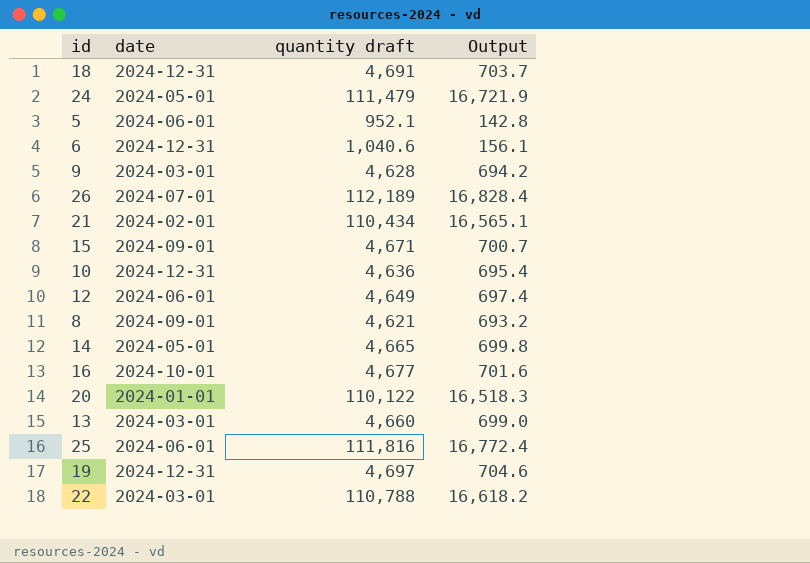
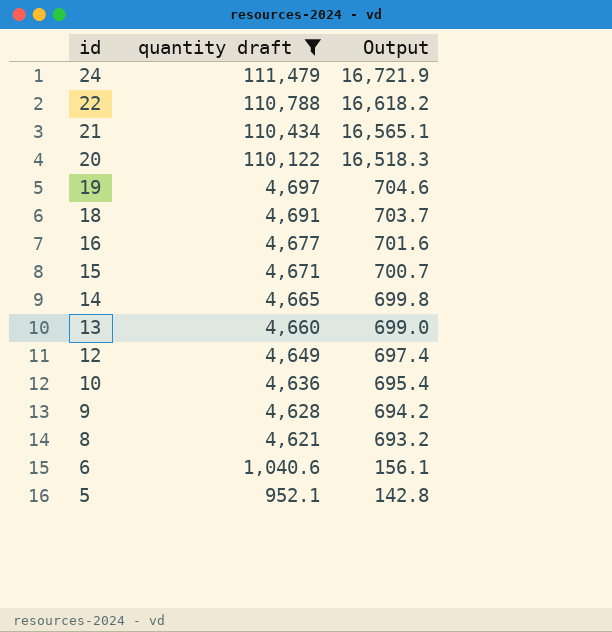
filter: none -> quantity draft <= 111,479
row order: none -> id descending
column date | position: 2 -> none

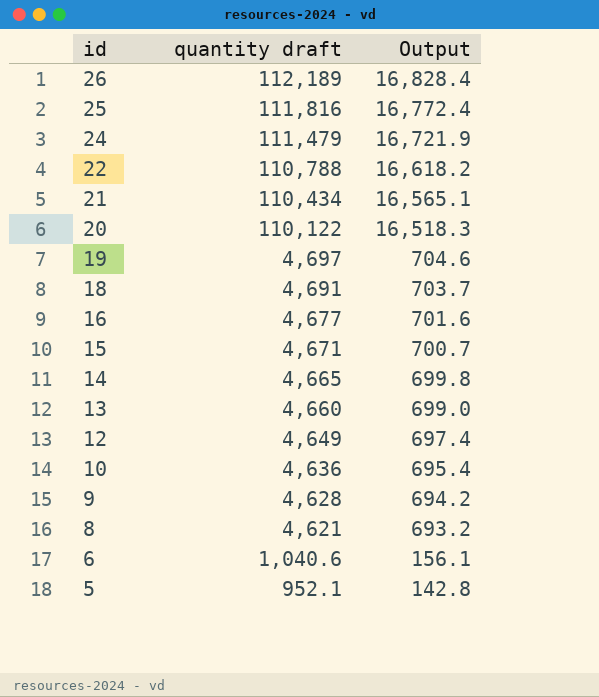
filter: quantity draft <= 111,479 -> none

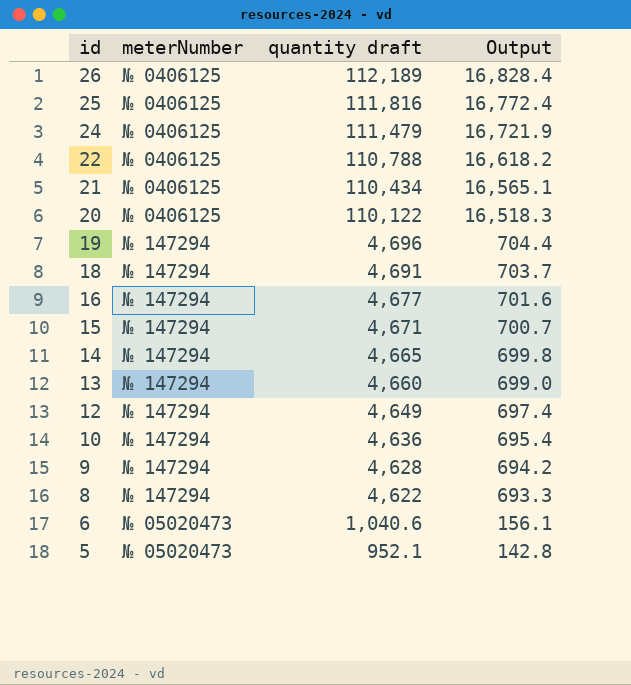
column meterNumber | position: none -> 2
19 | quantity draft: 4,697 -> 4,696
19 | Output: 704.6 -> 704.4
8 | quantity draft: 4,621 -> 4,622
8 | Output: 693.2 -> 693.3

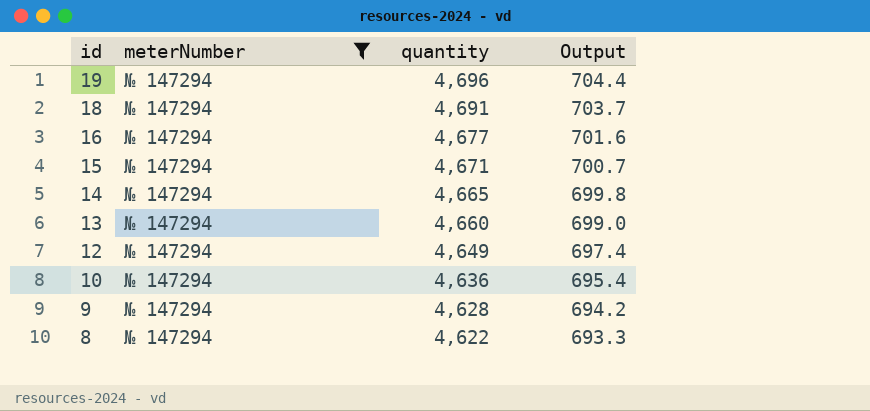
filter: none -> meterNumber = № 147294
column name: quantity draft -> quantity

